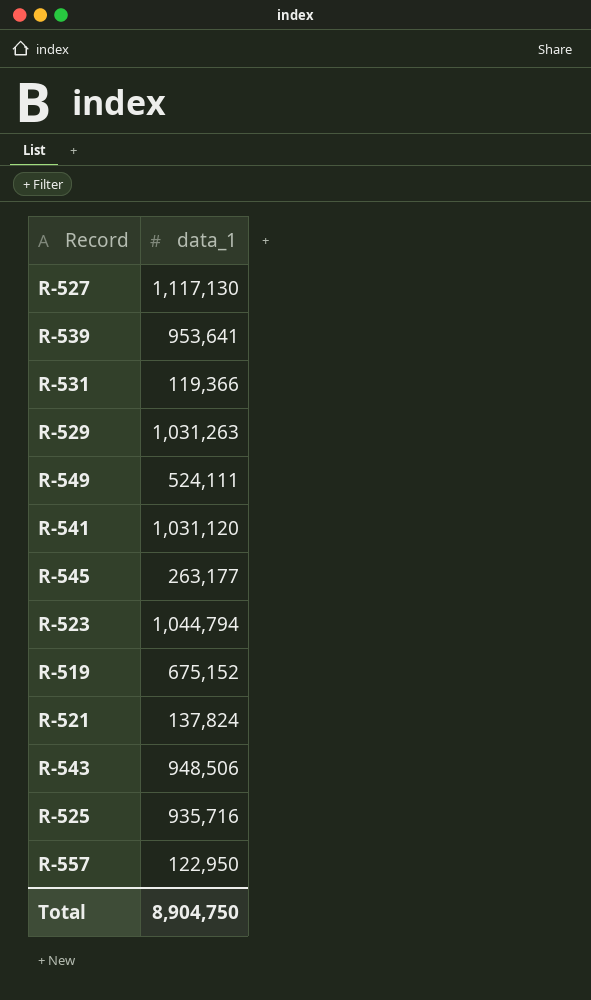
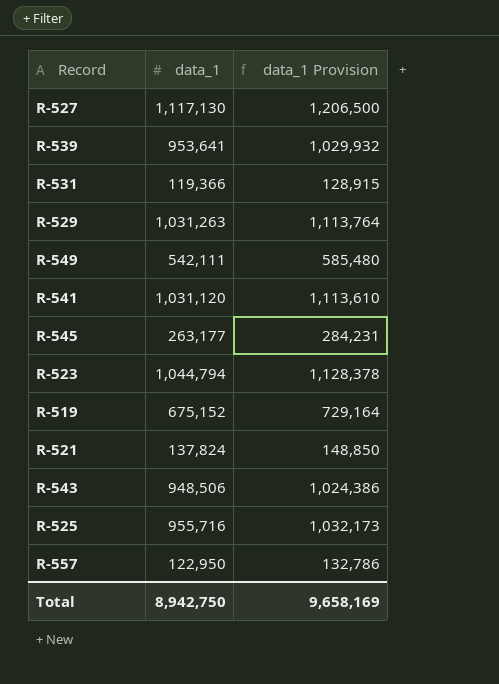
column data_1 Provision | formula: none -> [data_1] * 1.08
R-549 | data_1: 524,111 -> 542,111
R-525 | data_1: 935,716 -> 955,716
Total | data_1: 8,904,750 -> 8,942,750

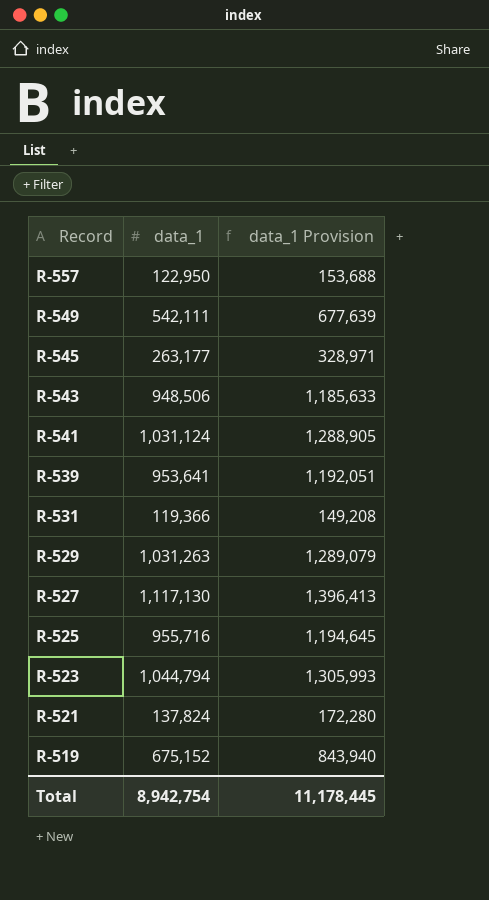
row order: none -> Record descending
column data_1 Provision | formula: [data_1] * 1.08 -> [data_1] * 1.25
R-541 | data_1: 1,031,120 -> 1,031,124
Total | data_1: 8,942,750 -> 8,942,754
Total | data_1 Provision: 9,658,169 -> 11,178,445

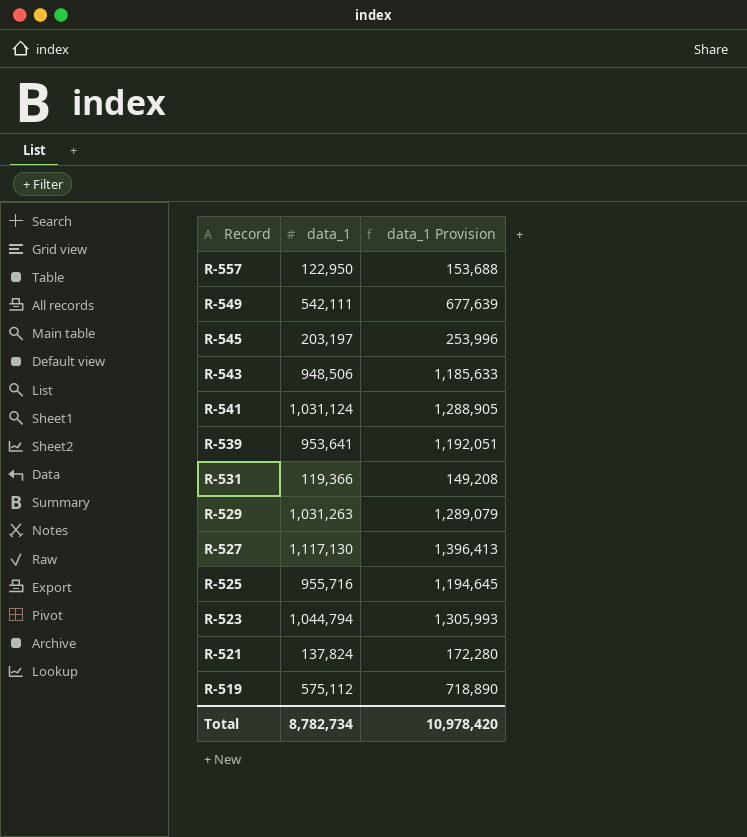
R-545 | data_1: 263,177 -> 203,197
R-545 | data_1 Provision: 328,971 -> 253,996
R-519 | data_1: 675,152 -> 575,112
R-519 | data_1 Provision: 843,940 -> 718,890
Total | data_1: 8,942,754 -> 8,782,734
Total | data_1 Provision: 11,178,445 -> 10,978,420

